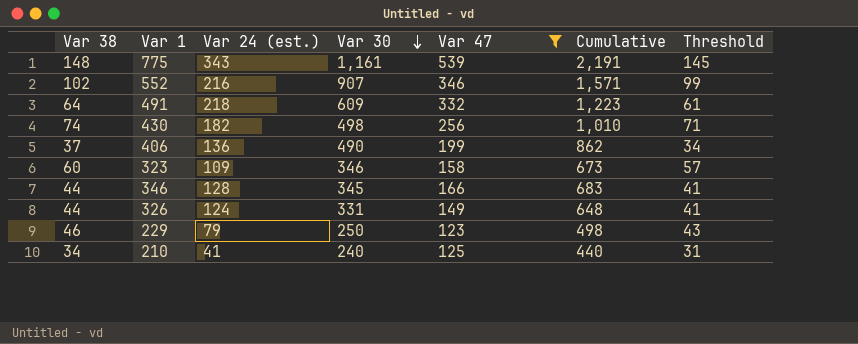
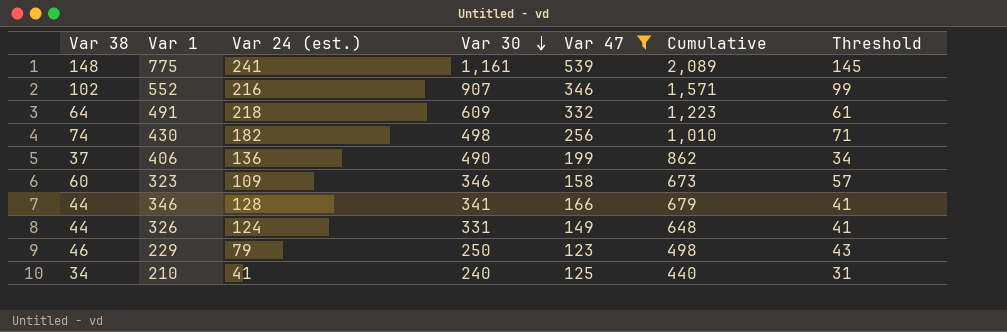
775 | Var 24 (est.): 343 -> 241
775 | Cumulative: 2,191 -> 2,089
346 | Var 30: 345 -> 341
346 | Cumulative: 683 -> 679

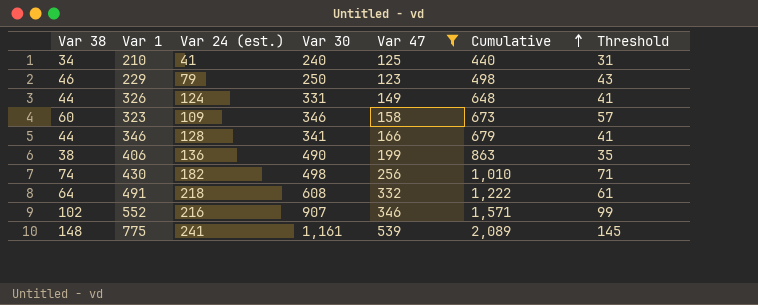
row order: Var 30 descending -> Cumulative ascending
406 | Var 38: 37 -> 38
406 | Cumulative: 862 -> 863
406 | Threshold: 34 -> 35
491 | Var 30: 609 -> 608
491 | Cumulative: 1,223 -> 1,222

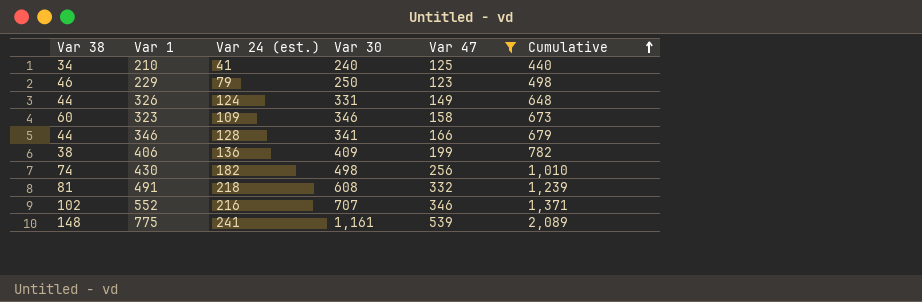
column Threshold | formula: [Var 38] - 3 -> none
406 | Var 30: 490 -> 409
406 | Cumulative: 863 -> 782
491 | Var 38: 64 -> 81
491 | Cumulative: 1,222 -> 1,239
552 | Var 30: 907 -> 707
552 | Cumulative: 1,571 -> 1,371

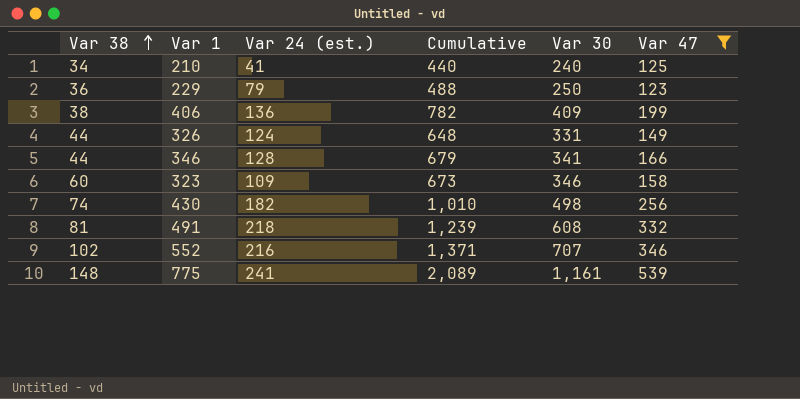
row order: Cumulative ascending -> Var 38 ascending
column Cumulative | position: 6 -> 4
229 | Var 38: 46 -> 36
229 | Cumulative: 498 -> 488

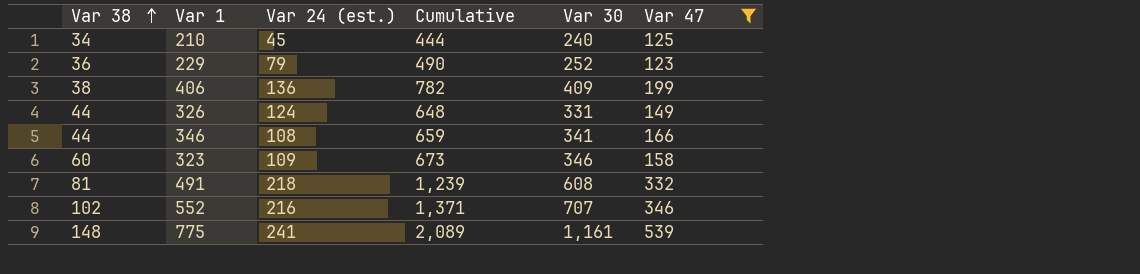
row 430: 74 | 182 | 1,010 | 498 | 256 -> none
210 | Var 24 (est.): 41 -> 45
210 | Cumulative: 440 -> 444
229 | Cumulative: 488 -> 490
229 | Var 30: 250 -> 252
346 | Var 24 (est.): 128 -> 108
346 | Cumulative: 679 -> 659

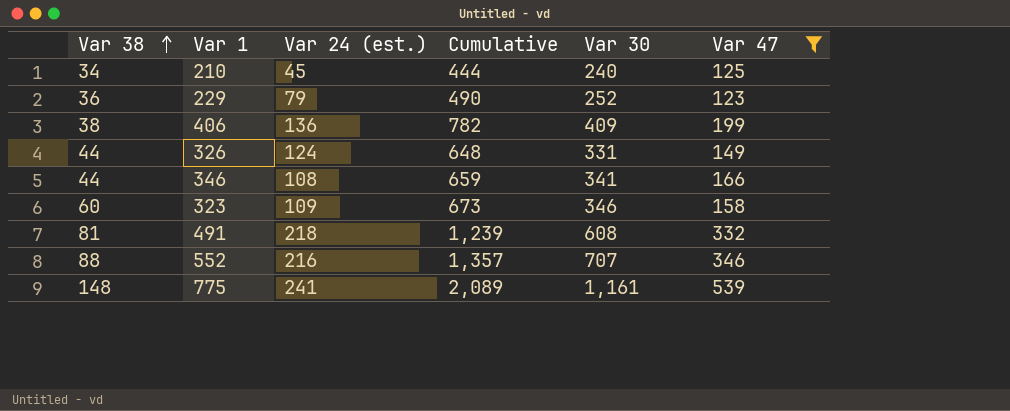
552 | Var 38: 102 -> 88
552 | Cumulative: 1,371 -> 1,357

